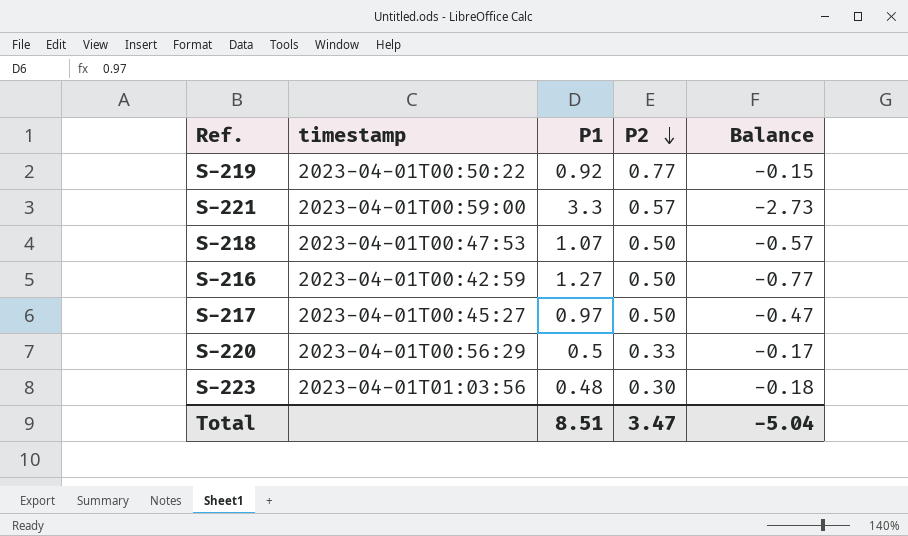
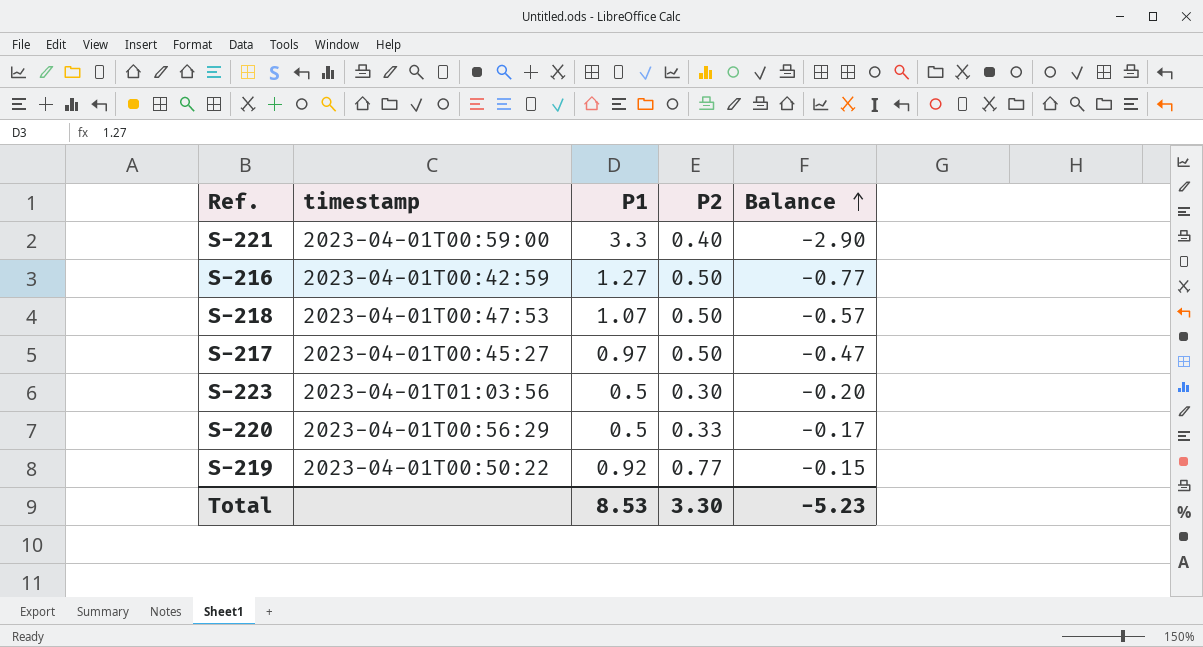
row order: P2 descending -> Balance ascending
S-221 | P2: 0.57 -> 0.40
S-221 | Balance: -2.73 -> -2.90
S-223 | P1: 0.48 -> 0.5
S-223 | Balance: -0.18 -> -0.20
Total | P1: 8.51 -> 8.53
Total | P2: 3.47 -> 3.30
Total | Balance: -5.04 -> -5.23

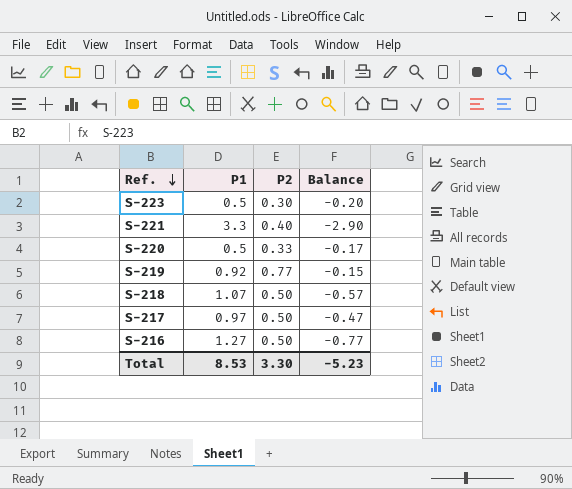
row order: Balance ascending -> Ref. descending
column timestamp | position: 2 -> none

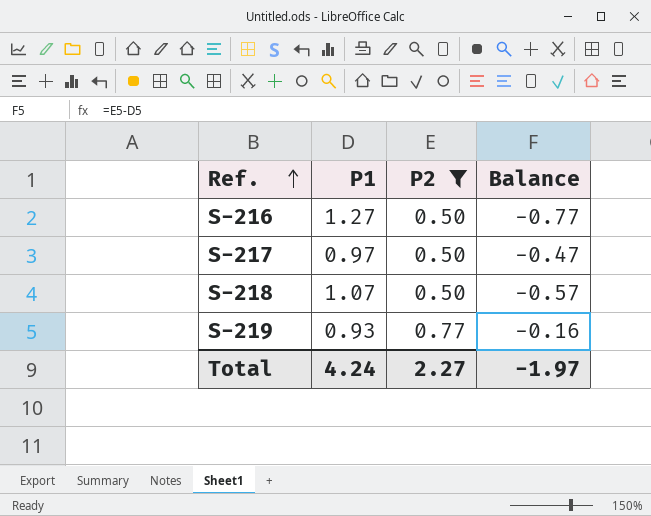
filter: none -> P2 >= 0.50
row order: Ref. descending -> Ref. ascending
S-219 | P1: 0.92 -> 0.93
S-219 | Balance: -0.15 -> -0.16
Total | P1: 8.53 -> 4.24
Total | P2: 3.30 -> 2.27
Total | Balance: -5.23 -> -1.97

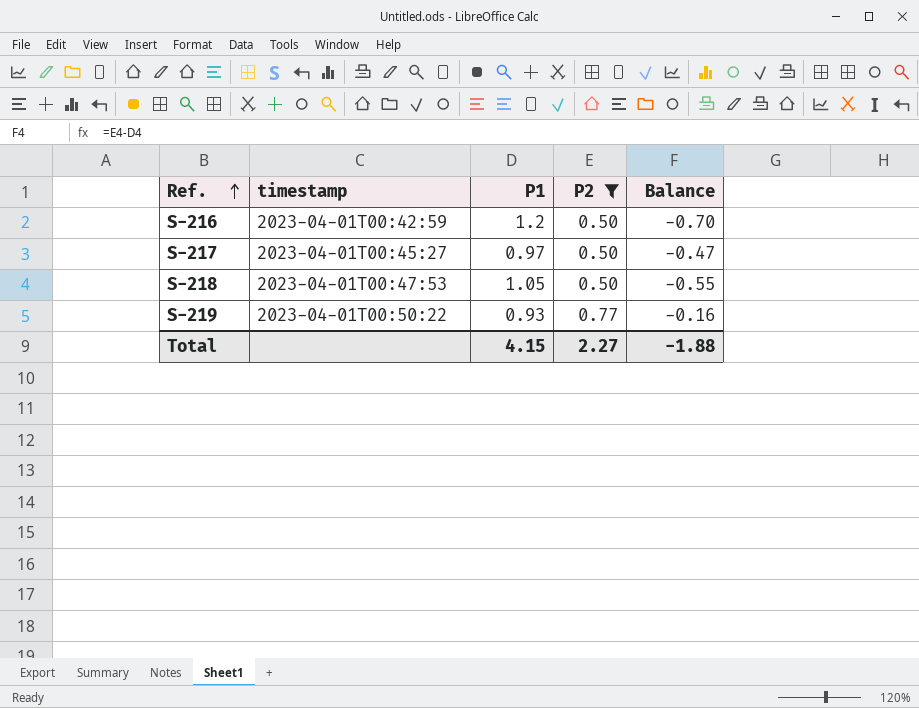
column timestamp | position: none -> 2
S-216 | P1: 1.27 -> 1.2
S-216 | Balance: -0.77 -> -0.70
S-218 | P1: 1.07 -> 1.05
S-218 | Balance: -0.57 -> -0.55
Total | P1: 4.24 -> 4.15
Total | Balance: -1.97 -> -1.88

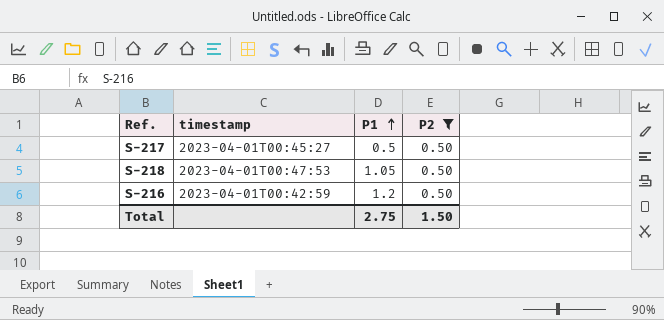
row order: Ref. ascending -> P1 ascending
column Balance | formula: [P2] - [P1] -> none
row S-219: 2023-04-01T00:50:22 | 0.93 | 0.77 | -0.16 -> none
S-217 | P1: 0.97 -> 0.5
Total | P1: 4.15 -> 2.75
Total | P2: 2.27 -> 1.50

